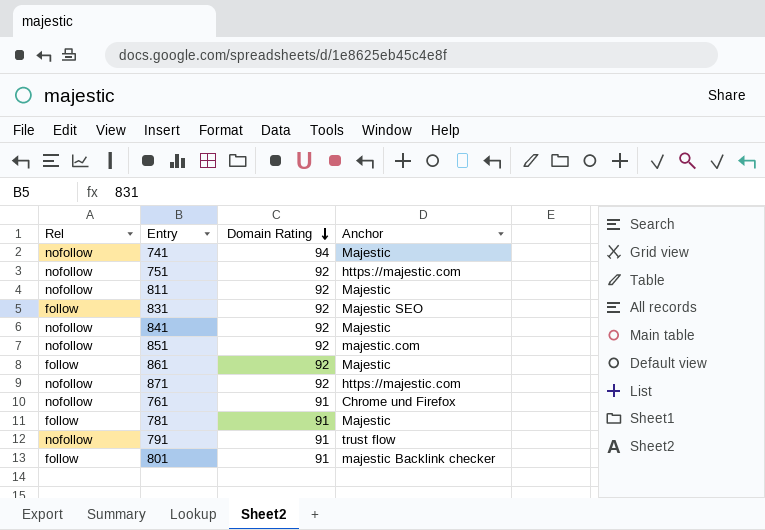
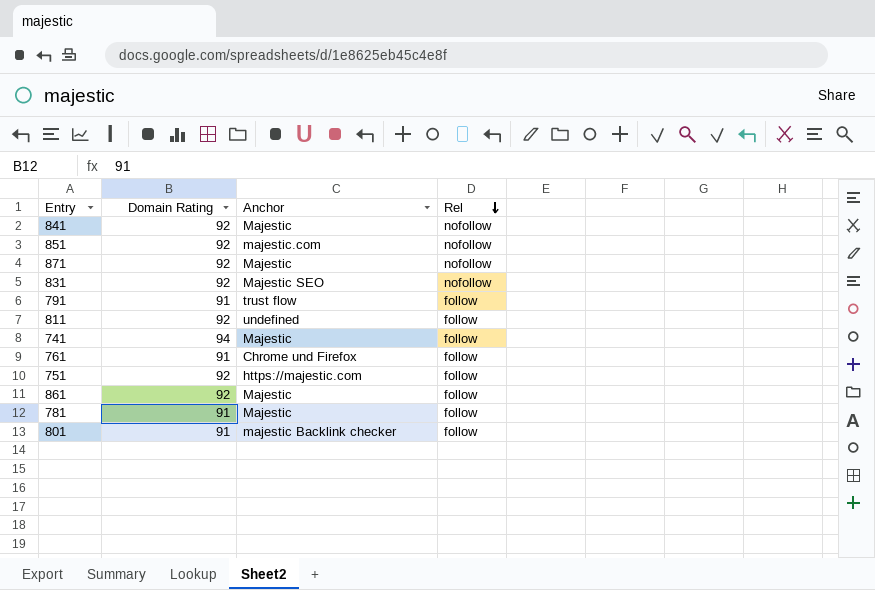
row order: Domain Rating descending -> Rel descending
column Rel | position: 1 -> 4
871 | Anchor: https://majestic.com -> Majestic
831 | Rel: follow -> nofollow
791 | Rel: nofollow -> follow
811 | Anchor: Majestic -> undefined
811 | Rel: nofollow -> follow
741 | Rel: nofollow -> follow
761 | Rel: nofollow -> follow
751 | Rel: nofollow -> follow

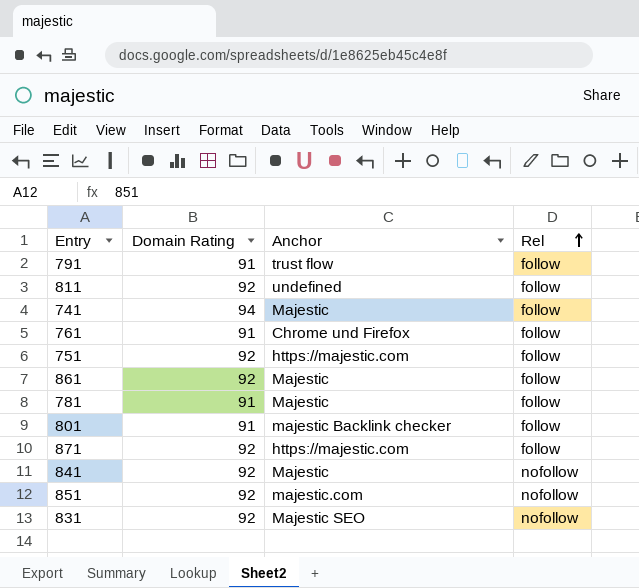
row order: Rel descending -> Rel ascending
871 | Anchor: Majestic -> https://majestic.com
871 | Rel: nofollow -> follow

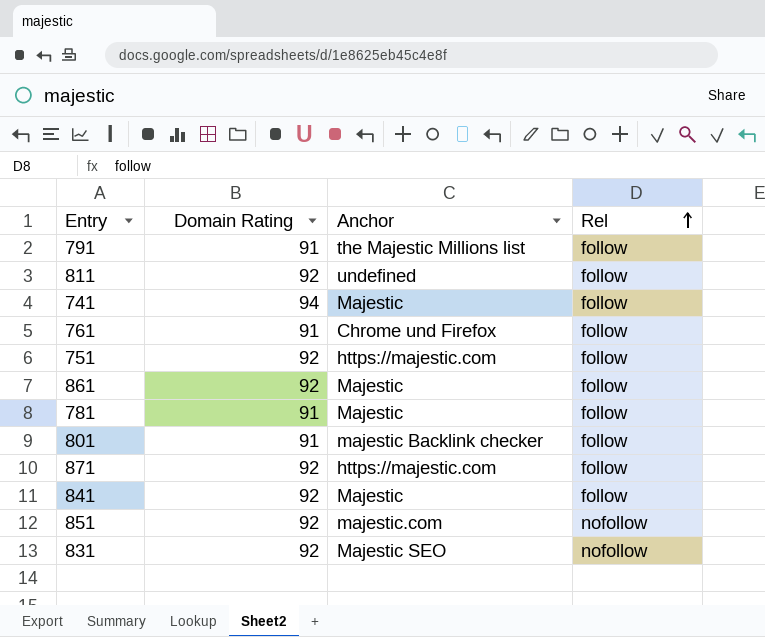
791 | Anchor: trust flow -> the Majestic Millions list
841 | Rel: nofollow -> follow

